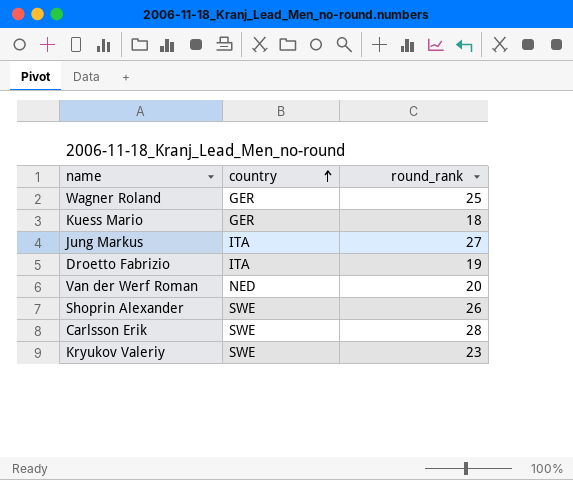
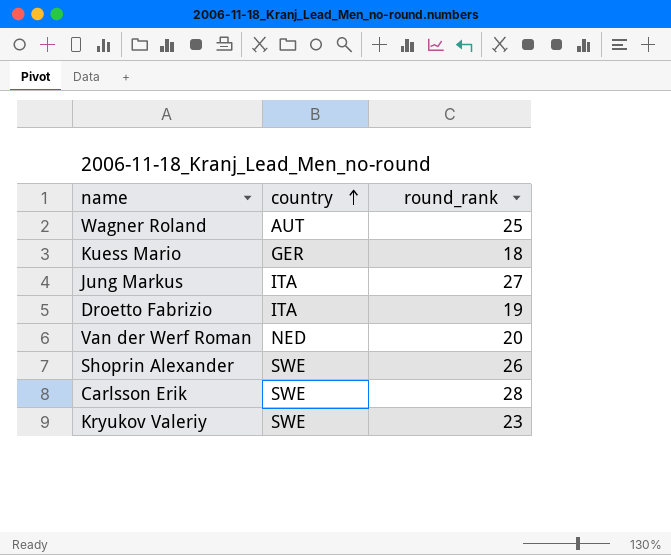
Wagner Roland | country: GER -> AUT

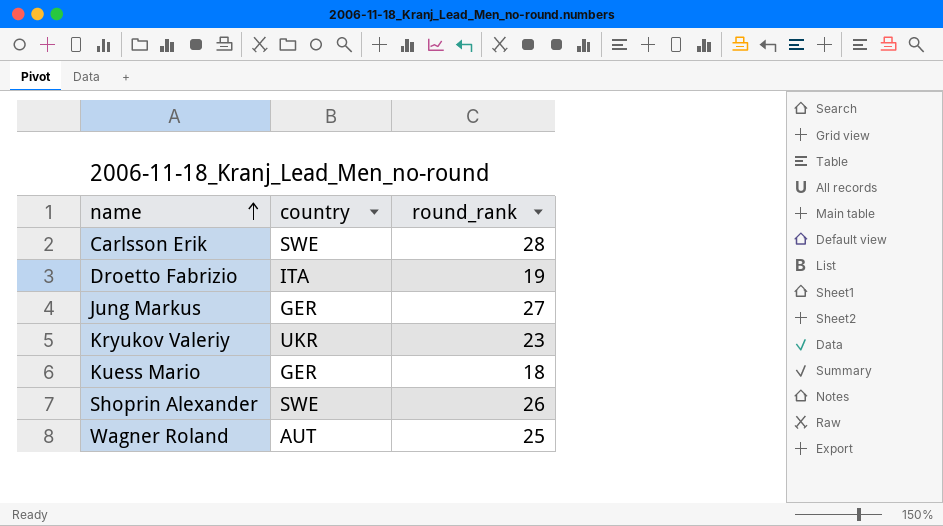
row order: country ascending -> name ascending
row Van der Werf Roman: NED | 20 -> none
Jung Markus | country: ITA -> GER
Kryukov Valeriy | country: SWE -> UKR

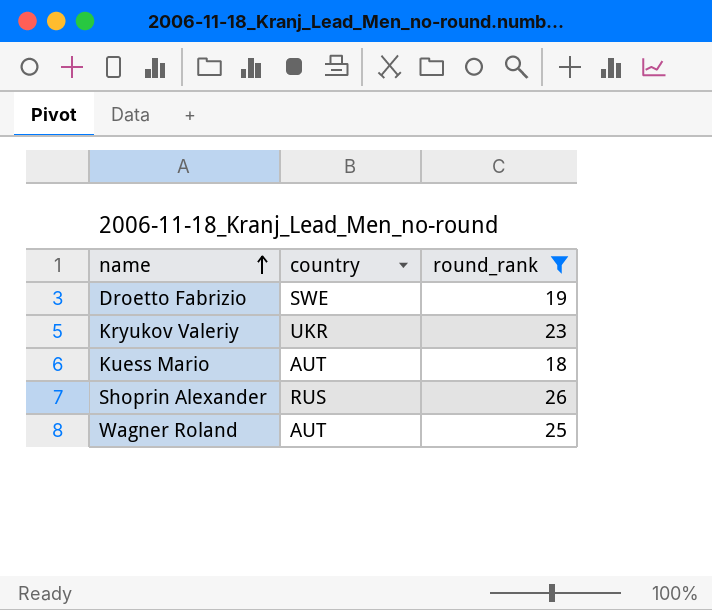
filter: none -> round_rank <= 26
Droetto Fabrizio | country: ITA -> SWE
Kuess Mario | country: GER -> AUT
Shoprin Alexander | country: SWE -> RUS

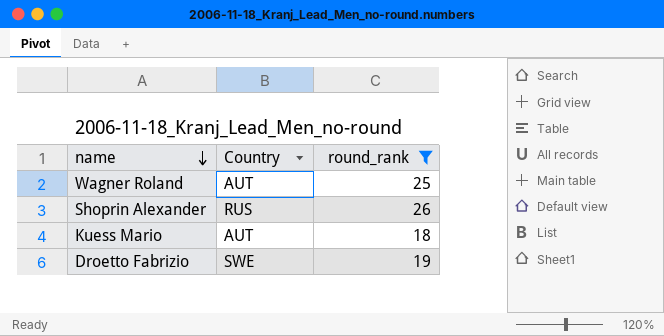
row order: name ascending -> name descending
column name: country -> Country
row Kryukov Valeriy: UKR | 23 -> none

